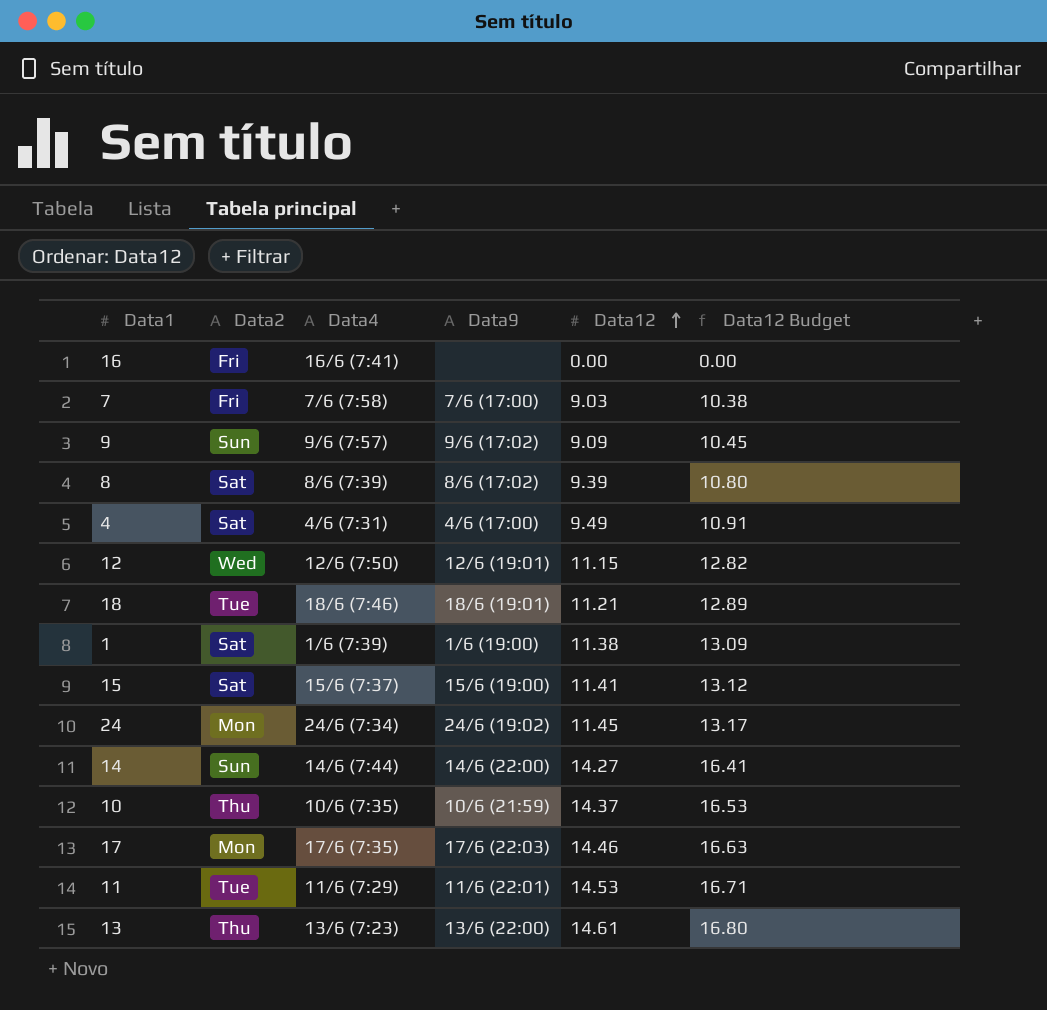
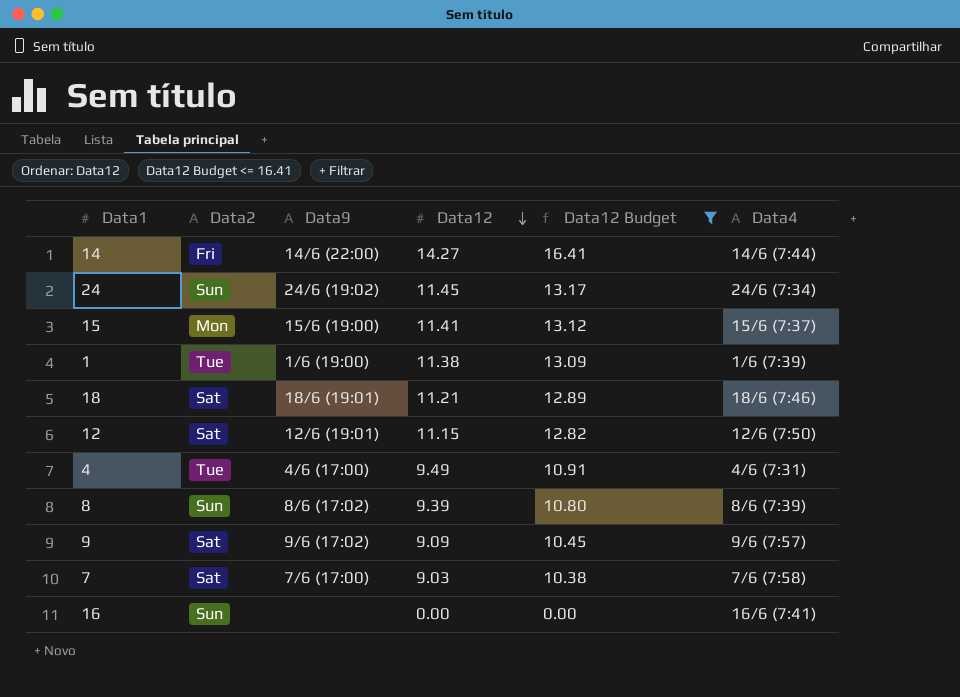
filter: none -> Data12 Budget <= 16.41
row order: Data12 ascending -> Data12 descending
column Data4 | position: 3 -> 6
14 | Data2: Sun -> Fri
24 | Data2: Mon -> Sun
15 | Data2: Sat -> Mon
1 | Data2: Sat -> Tue
18 | Data2: Tue -> Sat
12 | Data2: Wed -> Sat
4 | Data2: Sat -> Tue
8 | Data2: Sat -> Sun
9 | Data2: Sun -> Sat
7 | Data2: Fri -> Sat
16 | Data2: Fri -> Sun

